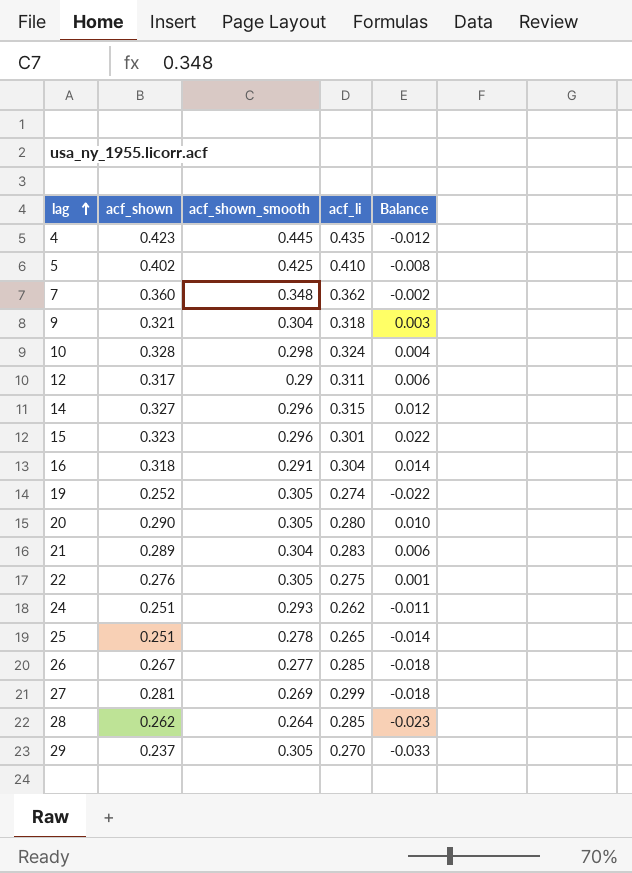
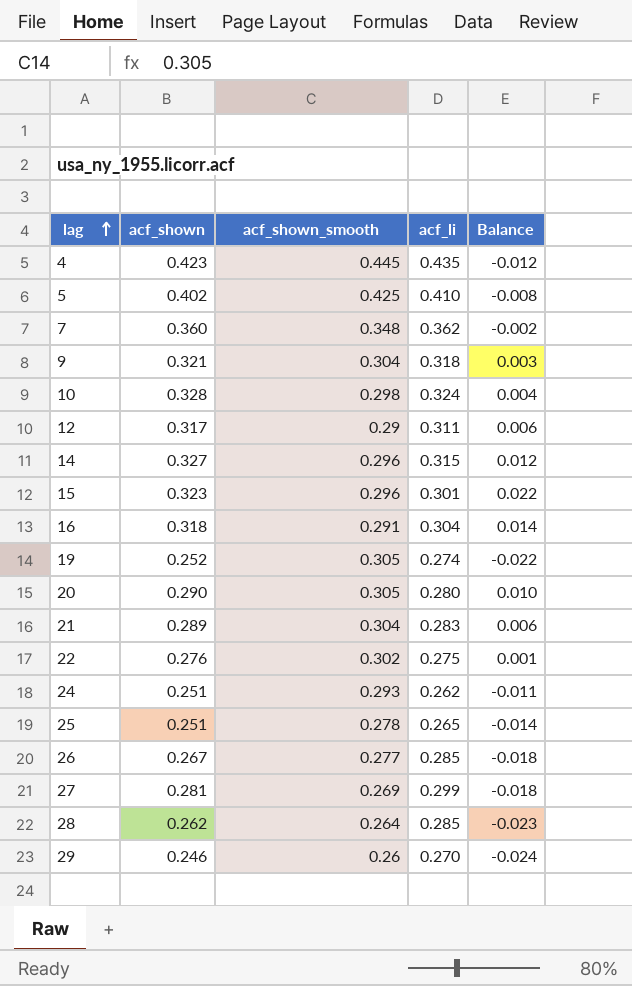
22 | acf_shown_smooth: 0.305 -> 0.302
29 | acf_shown: 0.237 -> 0.246
29 | acf_shown_smooth: 0.305 -> 0.26
29 | Balance: -0.033 -> -0.024

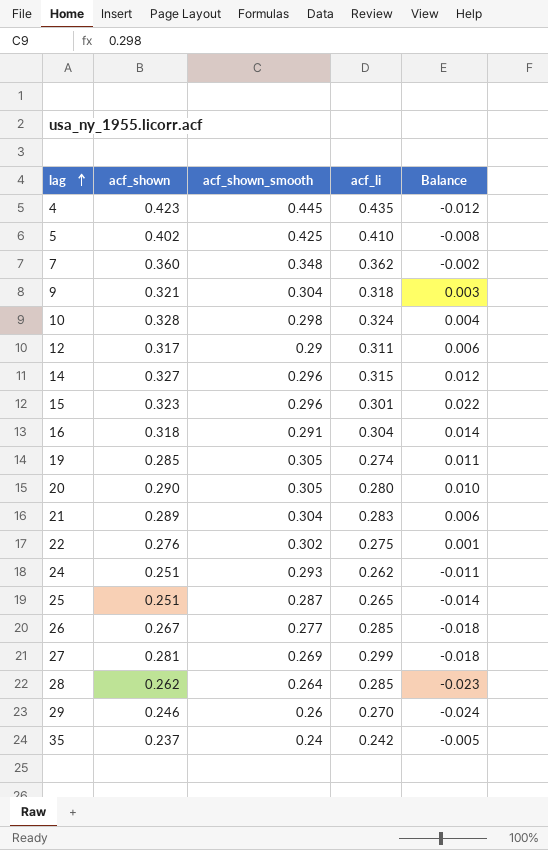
19 | acf_shown: 0.252 -> 0.285
19 | Balance: -0.022 -> 0.011
25 | acf_shown_smooth: 0.278 -> 0.287
row 35: none -> 0.237 | 0.24 | 0.242 | -0.005

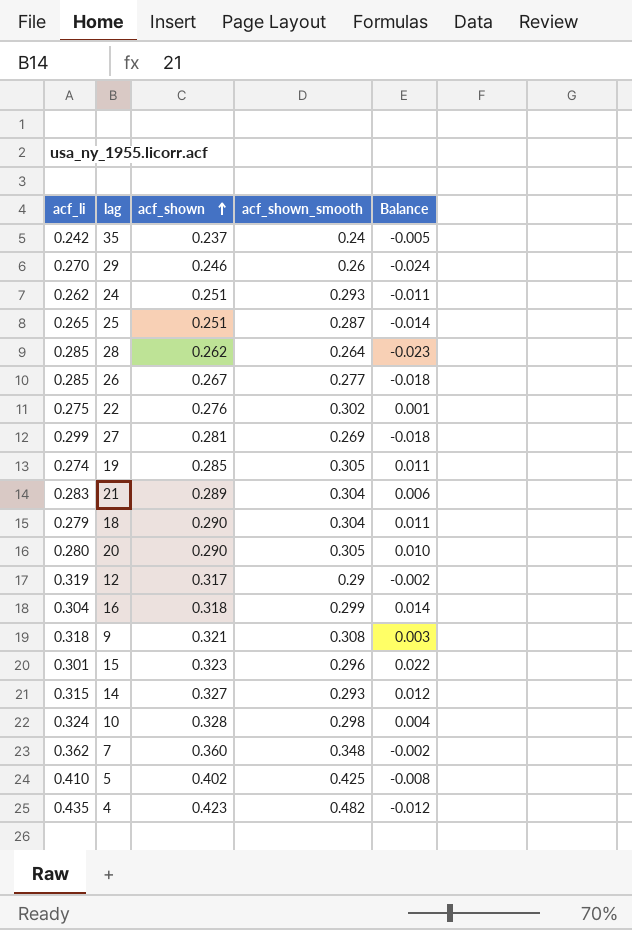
row order: lag ascending -> acf_shown ascending
column acf_li | position: 4 -> 1
row 18: none -> 0.279 | 0.290 | 0.304 | 0.011
12 | acf_li: 0.311 -> 0.319
12 | Balance: 0.006 -> -0.002
16 | acf_shown_smooth: 0.291 -> 0.299
9 | acf_shown_smooth: 0.304 -> 0.308
14 | acf_shown_smooth: 0.296 -> 0.293
4 | acf_shown_smooth: 0.445 -> 0.482

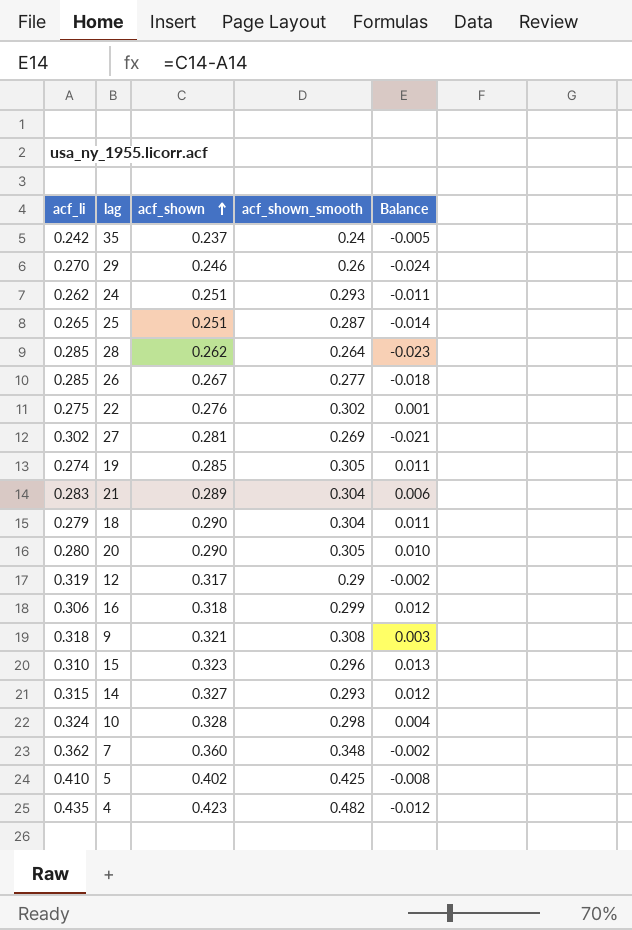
27 | acf_li: 0.299 -> 0.302
27 | Balance: -0.018 -> -0.021
16 | acf_li: 0.304 -> 0.306
16 | Balance: 0.014 -> 0.012
15 | acf_li: 0.301 -> 0.310
15 | Balance: 0.022 -> 0.013

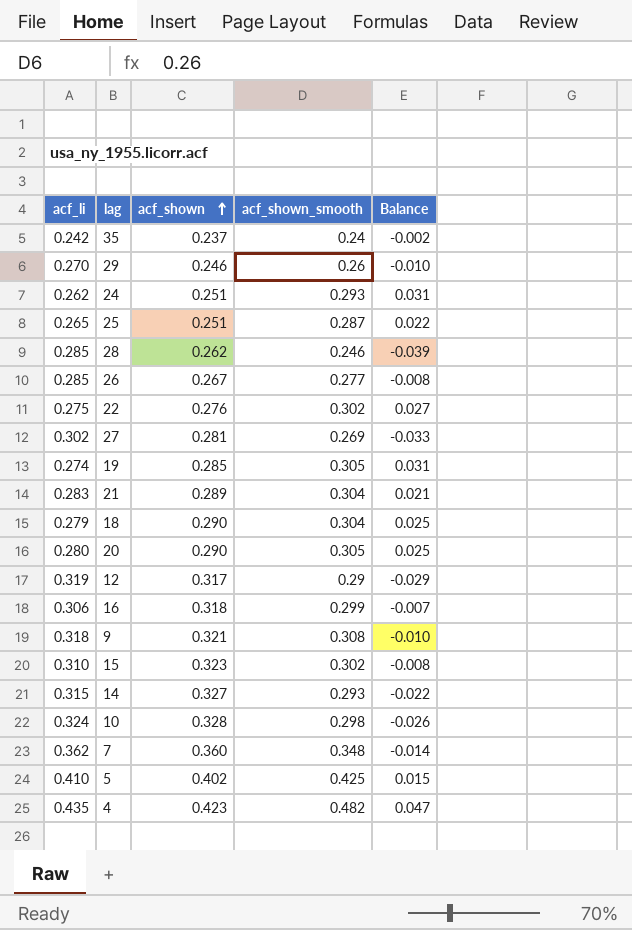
column Balance | formula: [acf_shown] - [acf_li] -> [acf_shown_smooth] - [acf_li]
28 | acf_shown_smooth: 0.264 -> 0.246
15 | acf_shown_smooth: 0.296 -> 0.302

